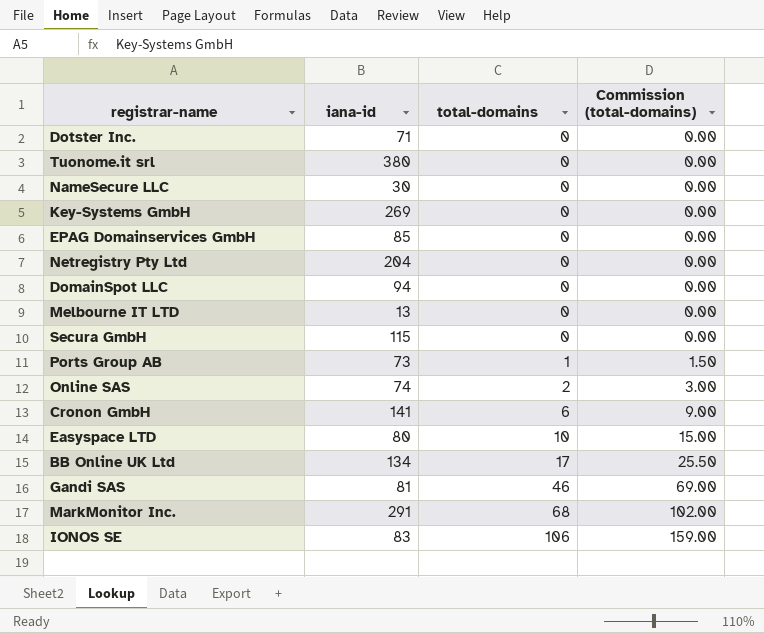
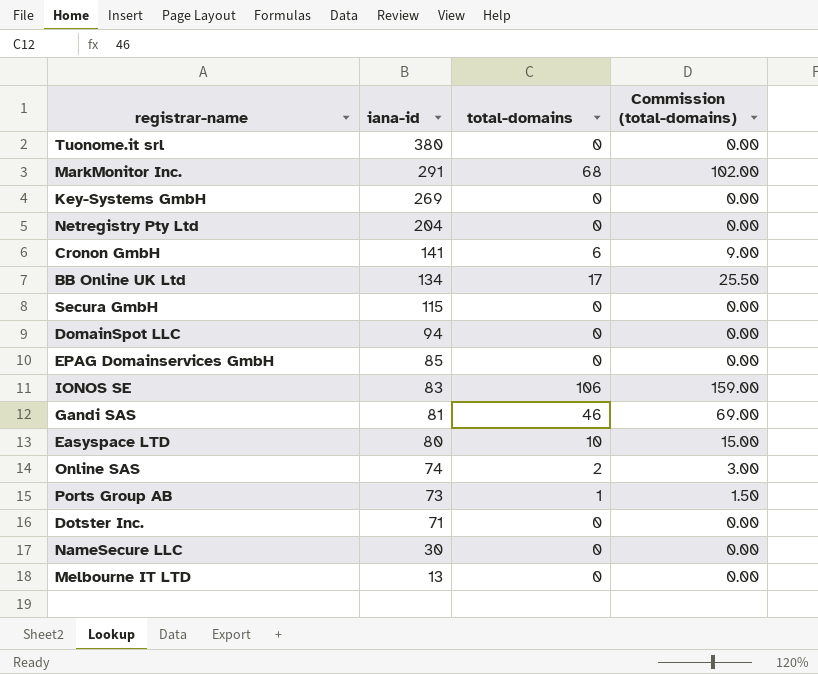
row order: total-domains ascending -> iana-id descending

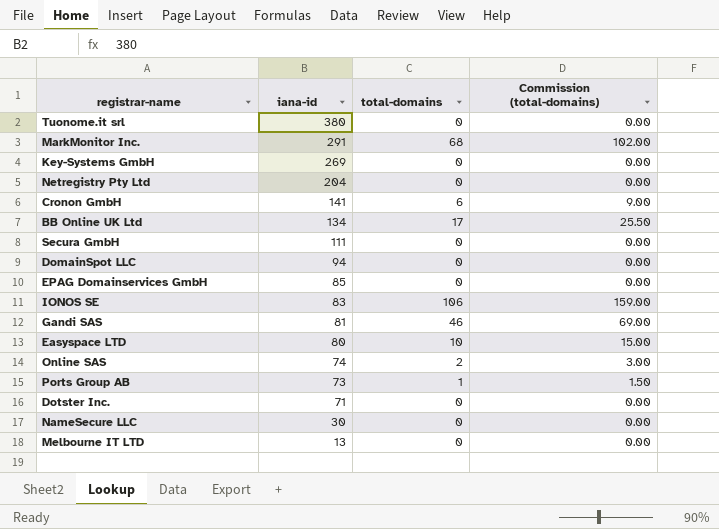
Secura GmbH | iana-id: 115 -> 111

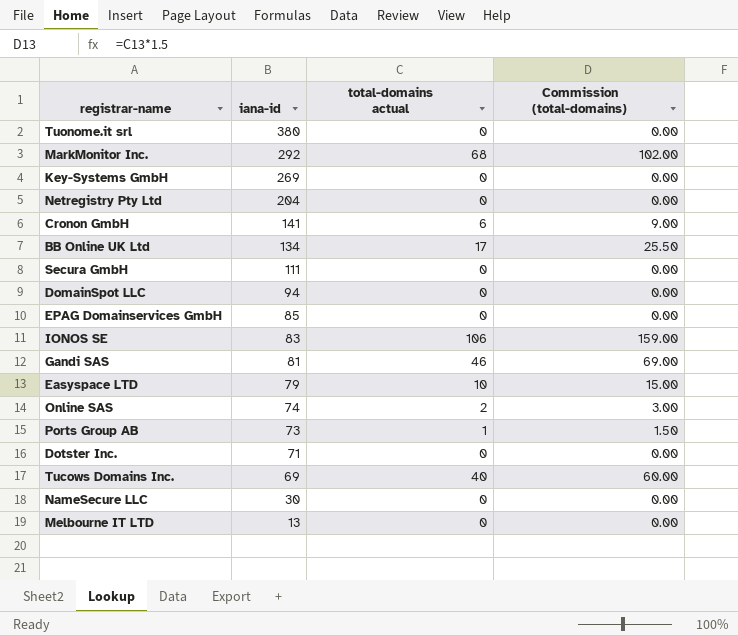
column name: total-domains -> total-domains actual
MarkMonitor Inc. | iana-id: 291 -> 292
Easyspace LTD | iana-id: 80 -> 79
row Tucows Domains Inc.: none -> 69 | 40 | 60.00

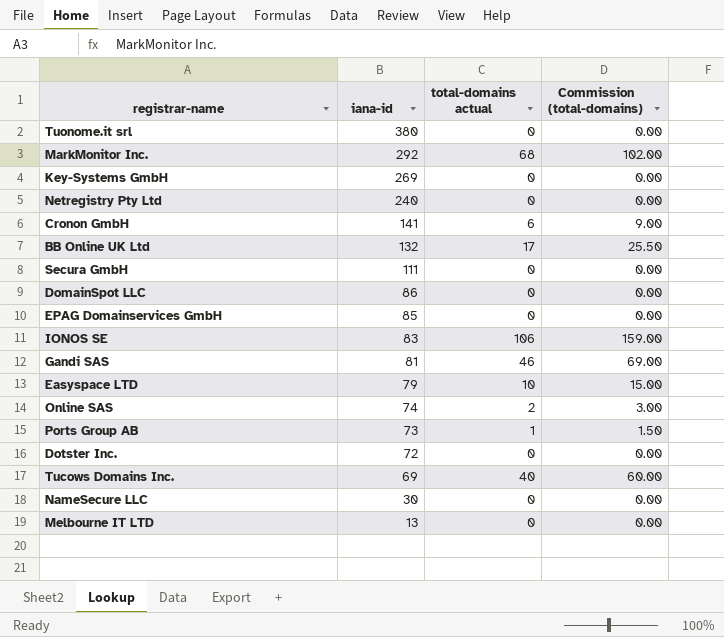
Netregistry Pty Ltd | iana-id: 204 -> 240
BB Online UK Ltd | iana-id: 134 -> 132
DomainSpot LLC | iana-id: 94 -> 86
Dotster Inc. | iana-id: 71 -> 72

